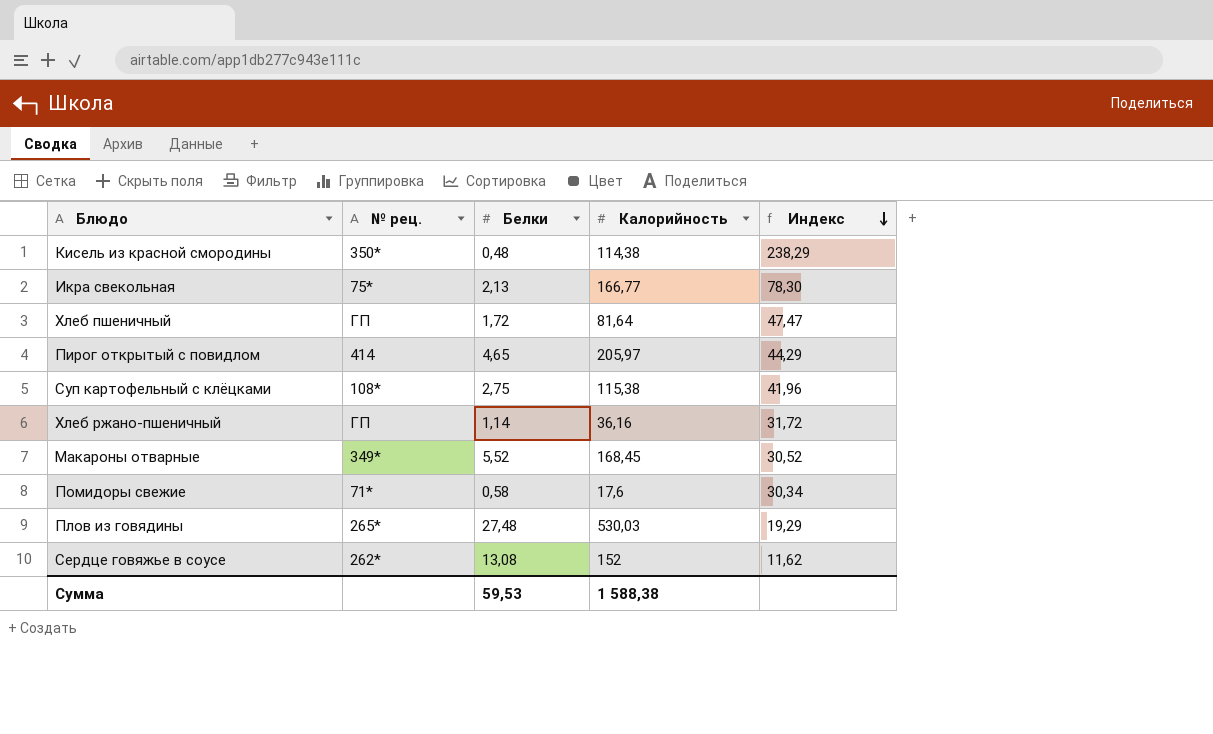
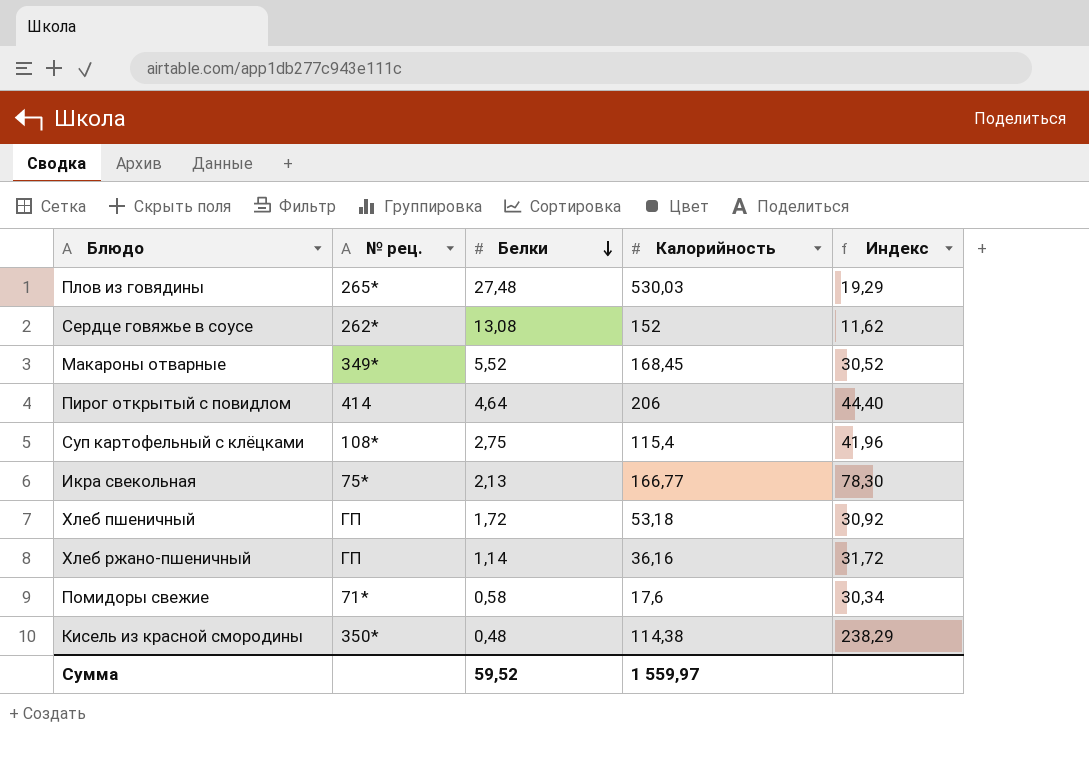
row order: Индекс descending -> Белки descending
Пирог открытый с повидлом | Белки: 4,65 -> 4,64
Пирог открытый с повидлом | Калорийность: 205,97 -> 206
Пирог открытый с повидлом | Индекс: 44,29 -> 44,40
Суп картофельный с клёцками | Калорийность: 115,38 -> 115,4
Хлеб пшеничный | Калорийность: 81,64 -> 53,18
Хлеб пшеничный | Индекс: 47,47 -> 30,92
Сумма | Белки: 59,53 -> 59,52
Сумма | Калорийность: 1 588,38 -> 1 559,97

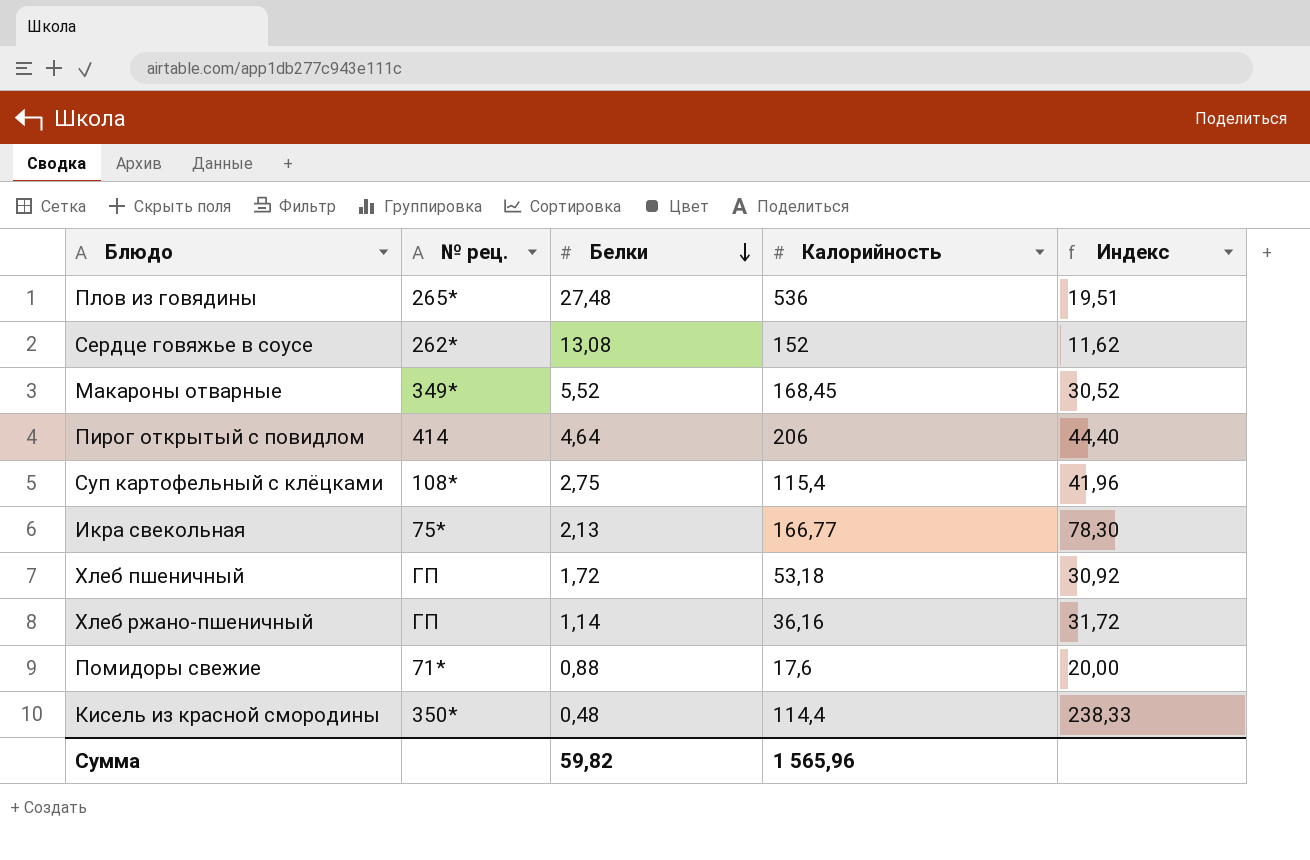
Плов из говядины | Калорийность: 530,03 -> 536
Плов из говядины | Индекс: 19,29 -> 19,51
Помидоры свежие | Белки: 0,58 -> 0,88
Помидоры свежие | Индекс: 30,34 -> 20,00
Кисель из красной смородины | Калорийность: 114,38 -> 114,4
Кисель из красной смородины | Индекс: 238,29 -> 238,33
Сумма | Белки: 59,52 -> 59,82
Сумма | Калорийность: 1 559,97 -> 1 565,96

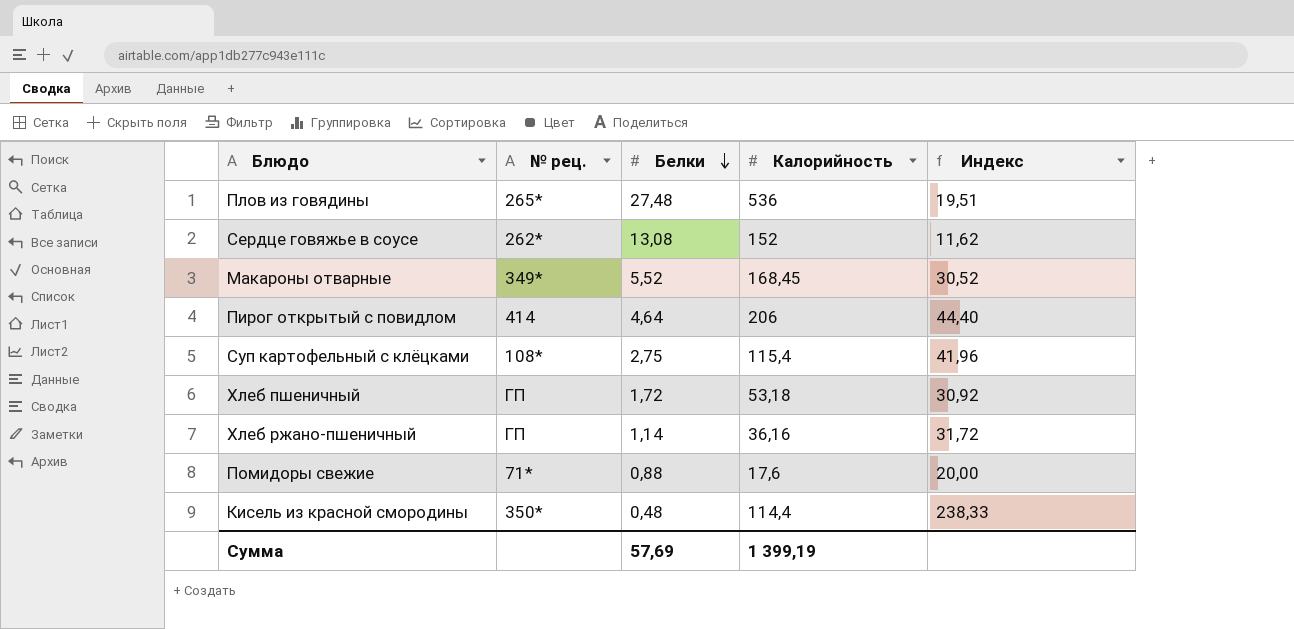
row Икра свекольная: 75* | 2,13 | 166,77 | 78,30 -> none
Сумма | Белки: 59,82 -> 57,69
Сумма | Калорийность: 1 565,96 -> 1 399,19

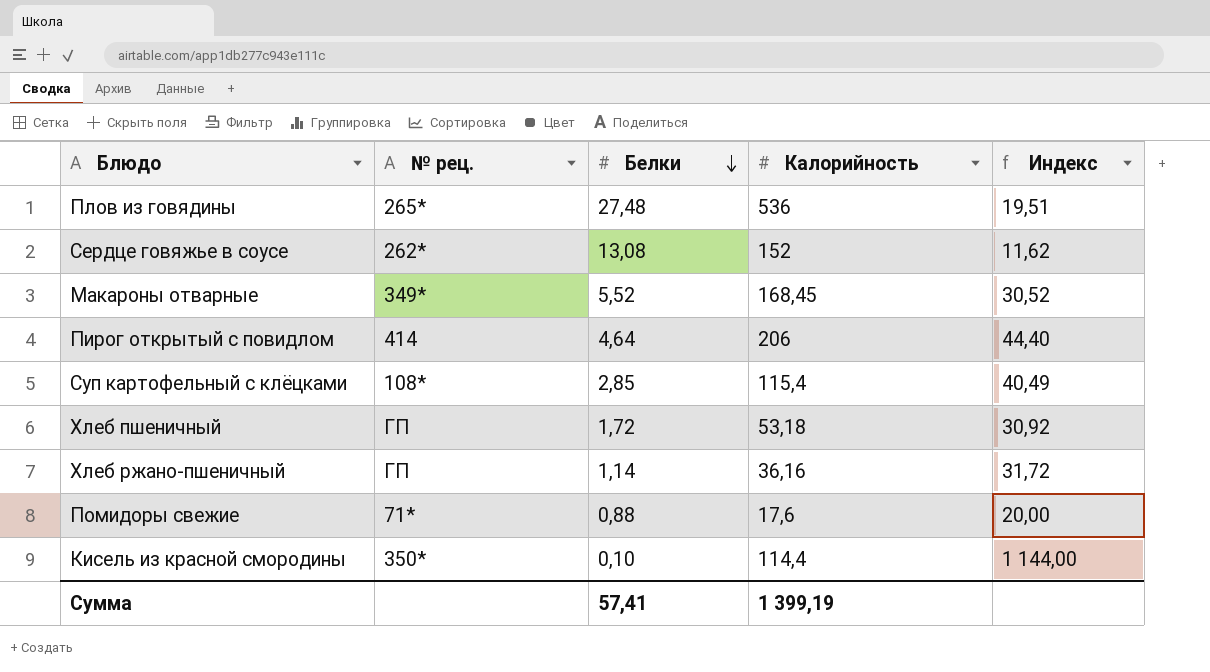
Суп картофельный с клёцками | Белки: 2,75 -> 2,85
Суп картофельный с клёцками | Индекс: 41,96 -> 40,49
Кисель из красной смородины | Белки: 0,48 -> 0,10
Кисель из красной смородины | Индекс: 238,33 -> 1 144,00
Сумма | Белки: 57,69 -> 57,41

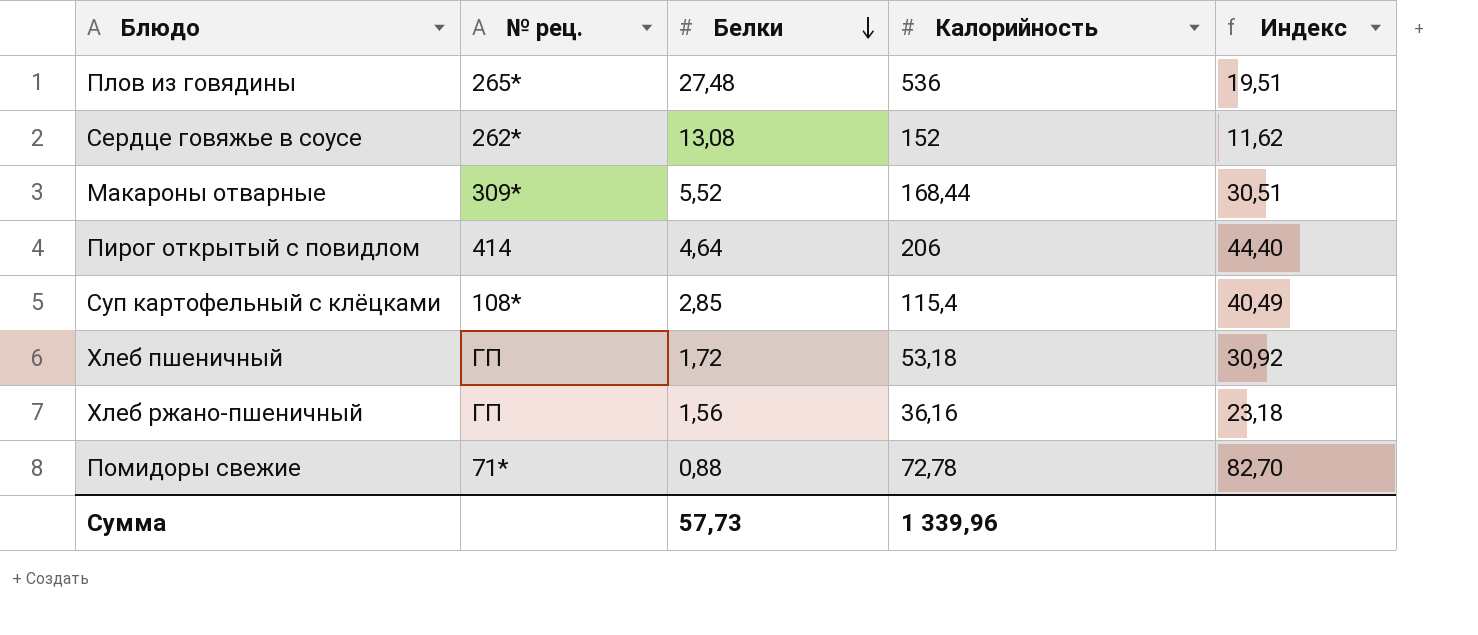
row Кисель из красной смородины: 350* | 0,10 | 114,4 | 1 144,00 -> none
Макароны отварные | № рец.: 349* -> 309*
Макароны отварные | Калорийность: 168,45 -> 168,44
Макароны отварные | Индекс: 30,52 -> 30,51
Хлеб ржано-пшеничный | Белки: 1,14 -> 1,56
Хлеб ржано-пшеничный | Индекс: 31,72 -> 23,18
Помидоры свежие | Калорийность: 17,6 -> 72,78
Помидоры свежие | Индекс: 20,00 -> 82,70
Сумма | Белки: 57,41 -> 57,73
Сумма | Калорийность: 1 399,19 -> 1 339,96

